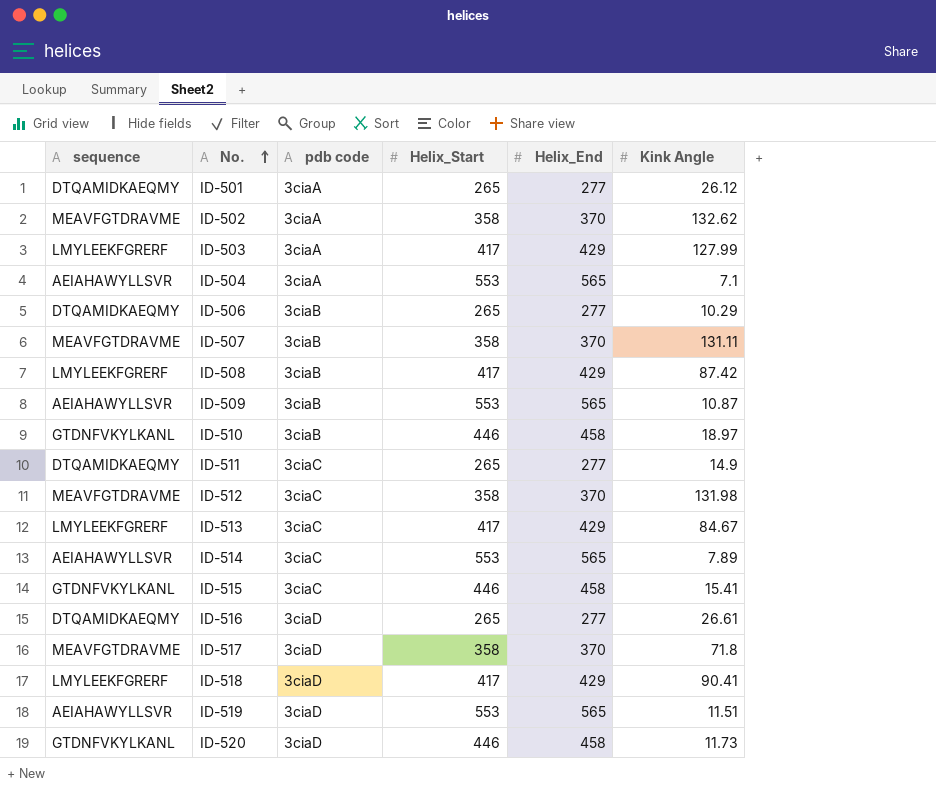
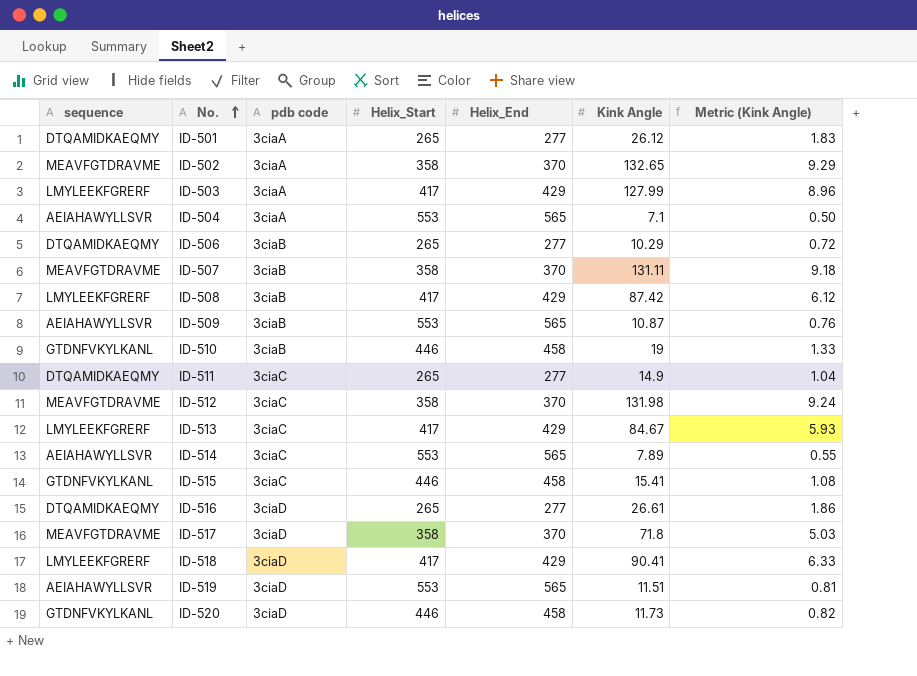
column Metric (Kink Angle) | formula: none -> [Kink Angle] * 0.07
ID-502 | Kink Angle: 132.62 -> 132.65
ID-510 | Kink Angle: 18.97 -> 19

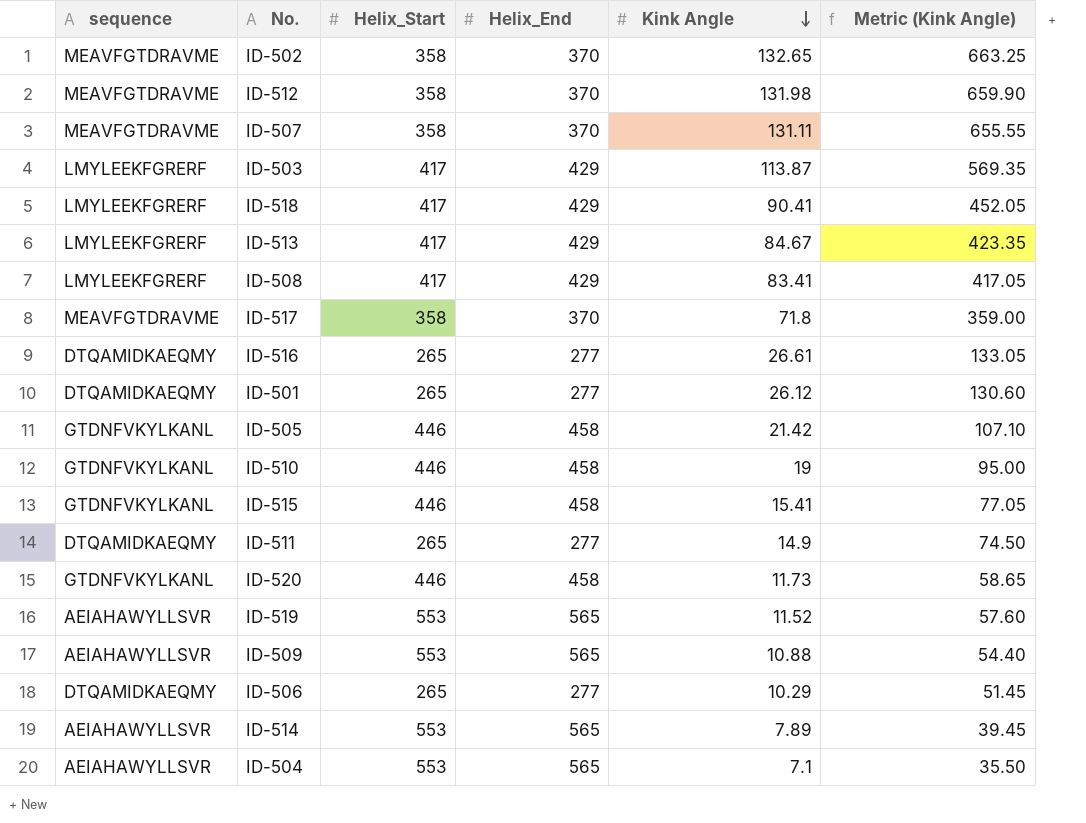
row order: No. ascending -> Kink Angle descending
column pdb code | position: 3 -> none
column Metric (Kink Angle) | formula: [Kink Angle] * 0.07 -> [Kink Angle] * 5
ID-503 | Kink Angle: 127.99 -> 113.87
ID-508 | Kink Angle: 87.42 -> 83.41
row ID-505: none -> GTDNFVKYLKANL | 446 | 458 | 21.42 | 107.10
ID-519 | Kink Angle: 11.51 -> 11.52
ID-509 | Kink Angle: 10.87 -> 10.88

